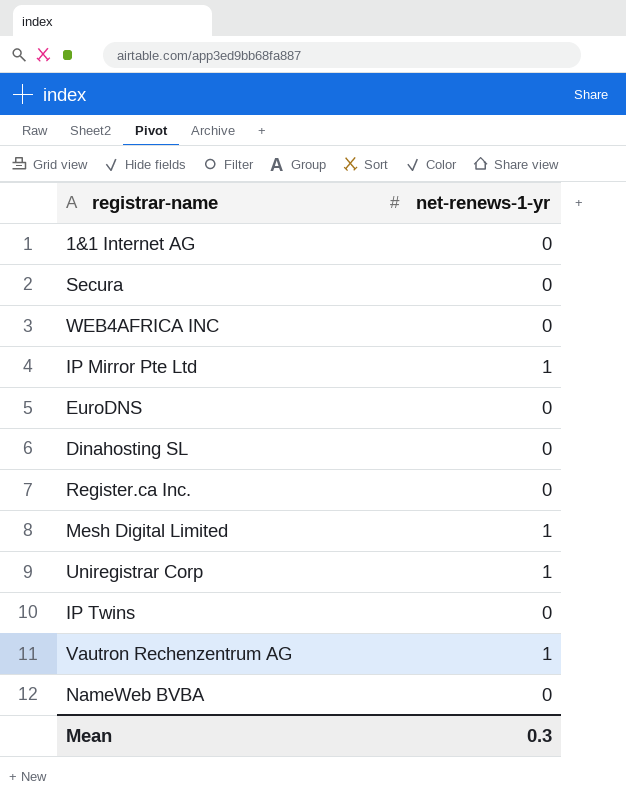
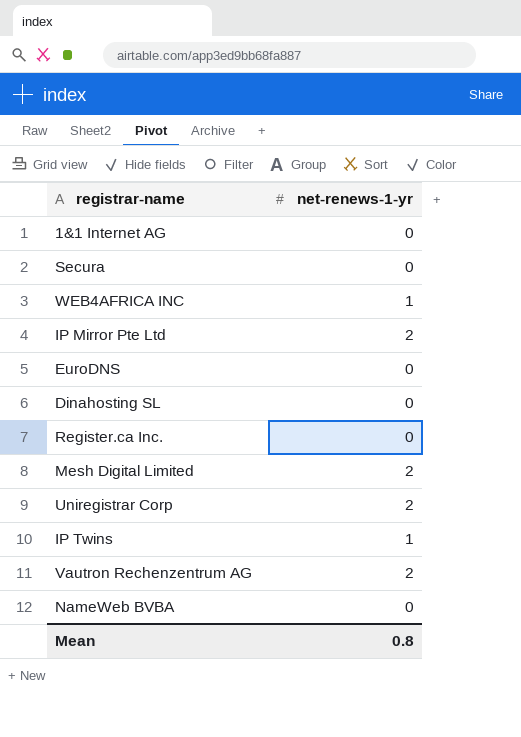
WEB4AFRICA INC | net-renews-1-yr: 0 -> 1
IP Mirror Pte Ltd | net-renews-1-yr: 1 -> 2
Mesh Digital Limited | net-renews-1-yr: 1 -> 2
Uniregistrar Corp | net-renews-1-yr: 1 -> 2
IP Twins | net-renews-1-yr: 0 -> 1
Vautron Rechenzentrum AG | net-renews-1-yr: 1 -> 2
Mean | net-renews-1-yr: 0.3 -> 0.8

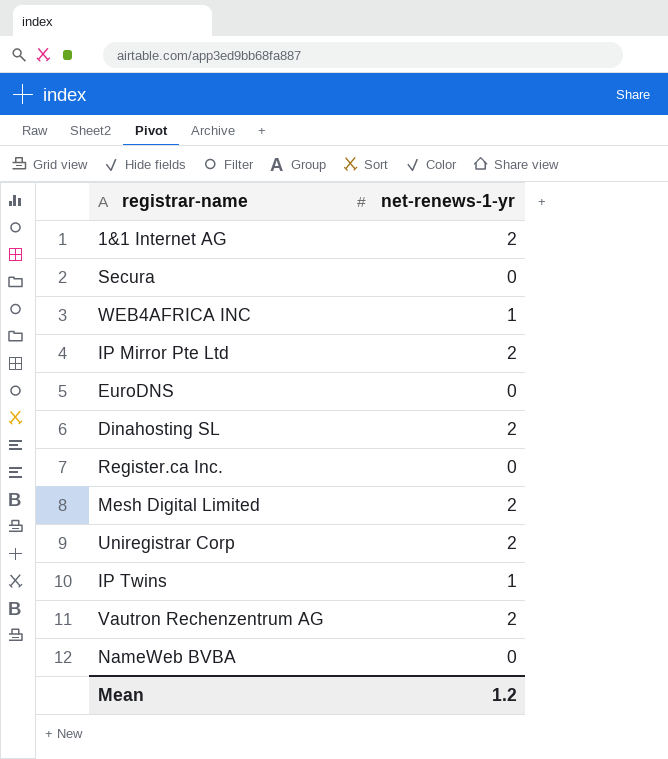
1&1 Internet AG | net-renews-1-yr: 0 -> 2
Dinahosting SL | net-renews-1-yr: 0 -> 2
Mean | net-renews-1-yr: 0.8 -> 1.2

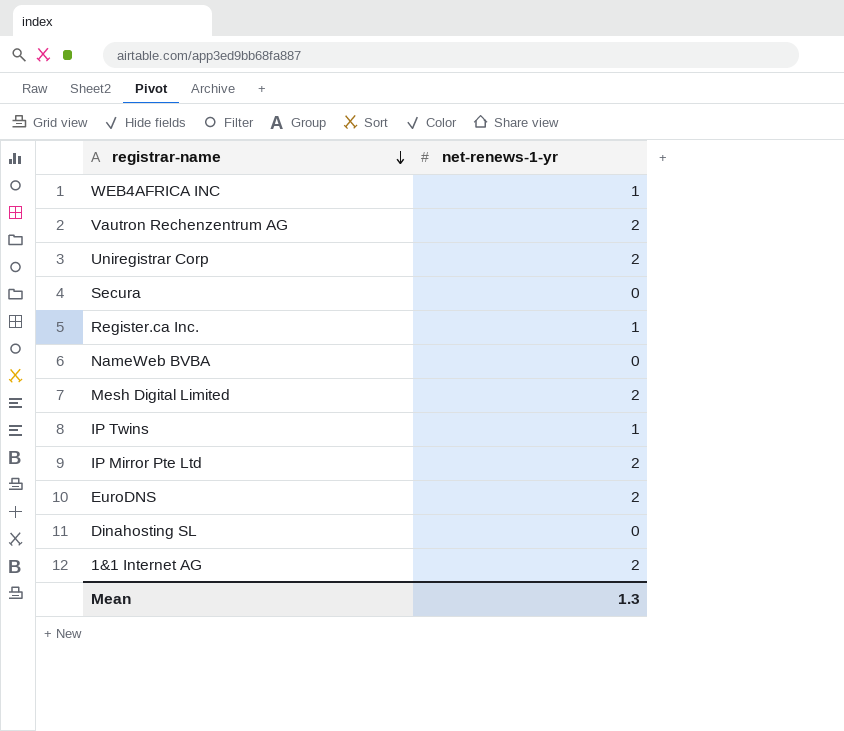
row order: none -> registrar-name descending
Register.ca Inc. | net-renews-1-yr: 0 -> 1
EuroDNS | net-renews-1-yr: 0 -> 2
Dinahosting SL | net-renews-1-yr: 2 -> 0
Mean | net-renews-1-yr: 1.2 -> 1.3

